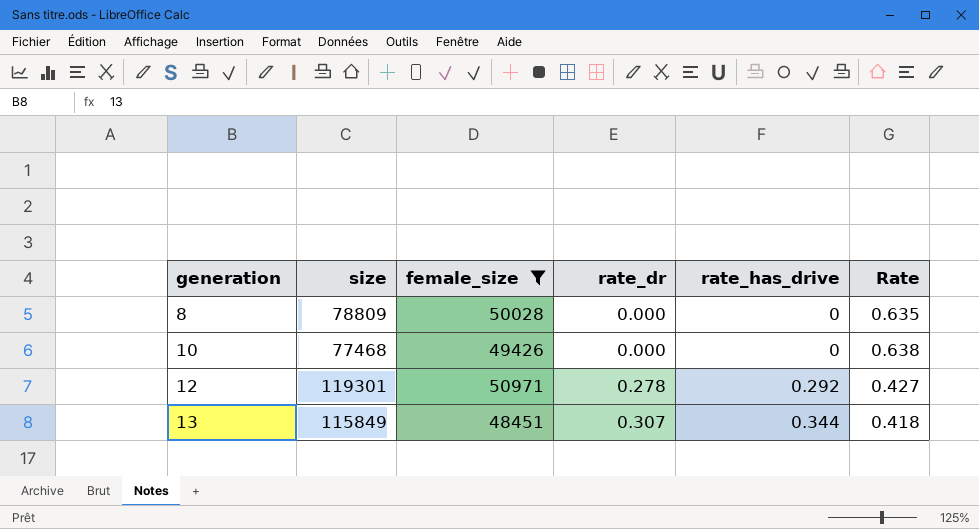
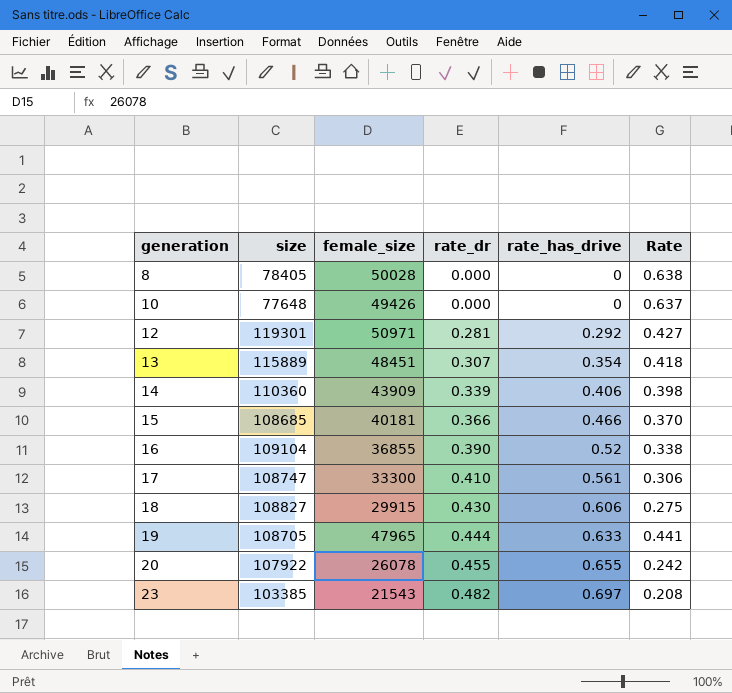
filter: female_size >= 48451 -> none
8 | size: 78809 -> 78405
8 | Rate: 0.635 -> 0.638
10 | size: 77468 -> 77648
10 | Rate: 0.638 -> 0.637
12 | rate_dr: 0.278 -> 0.281
13 | size: 115849 -> 115889
13 | rate_has_drive: 0.344 -> 0.354

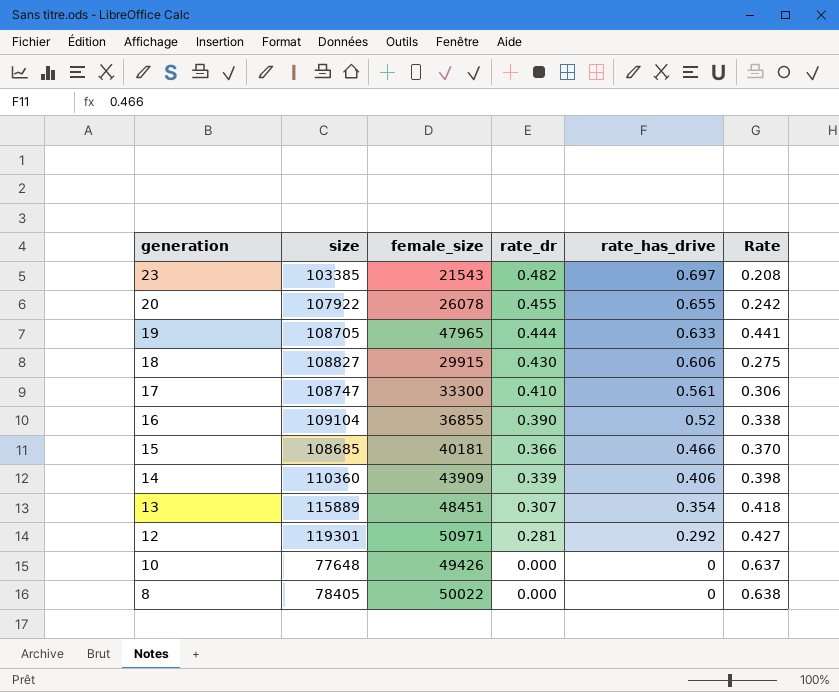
row order: generation ascending -> generation descending
8 | female_size: 50028 -> 50022

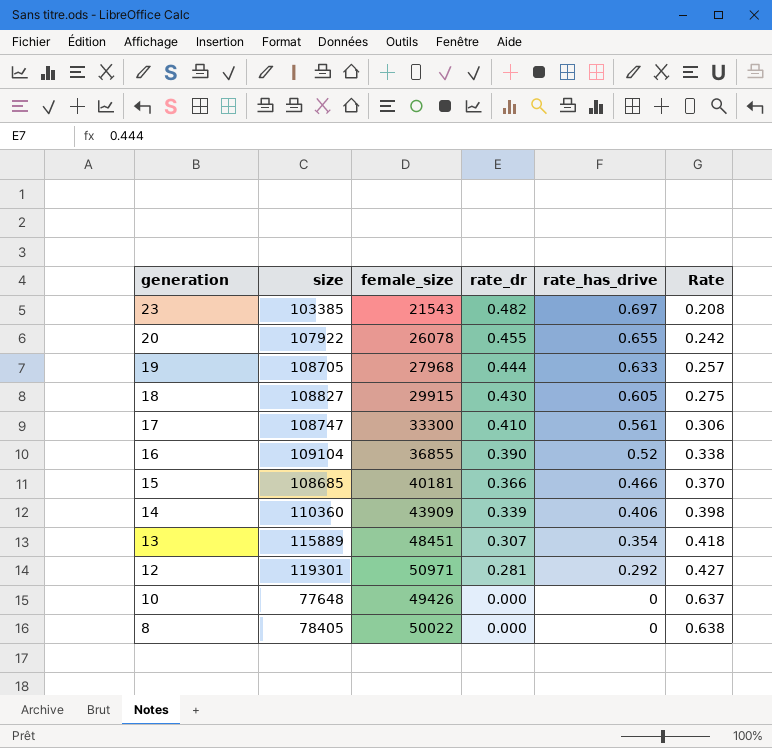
19 | female_size: 47965 -> 27968
19 | Rate: 0.441 -> 0.257
18 | rate_has_drive: 0.606 -> 0.605

